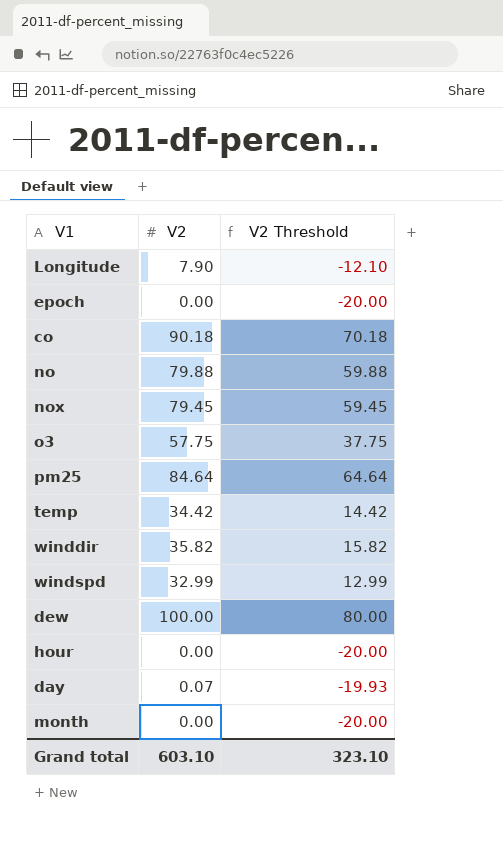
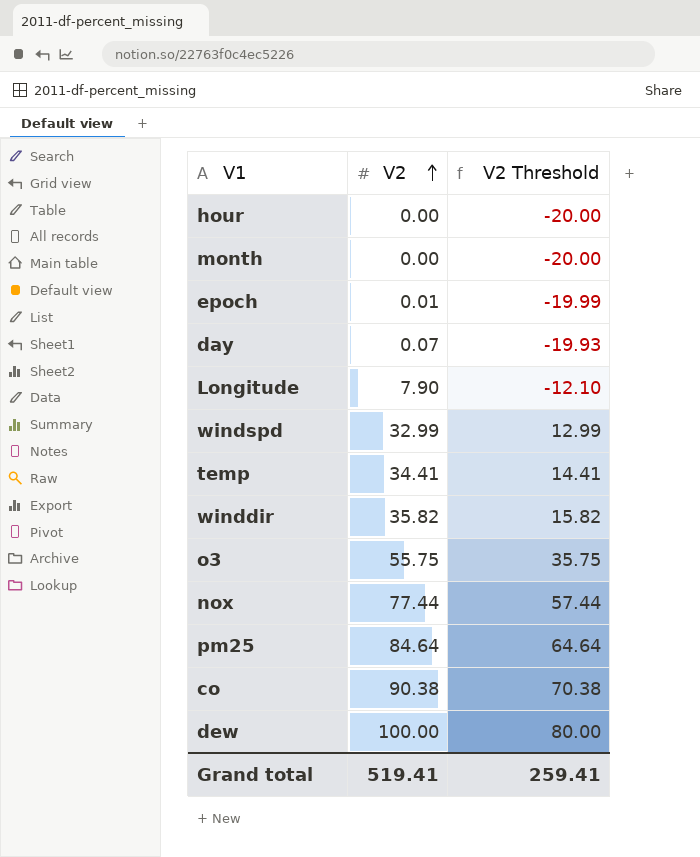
row order: none -> V2 ascending
row no: 79.88 | 59.88 -> none
epoch | V2: 0.00 -> 0.01
epoch | V2 Threshold: -20.00 -> -19.99
temp | V2: 34.42 -> 34.41
temp | V2 Threshold: 14.42 -> 14.41
o3 | V2: 57.75 -> 55.75
o3 | V2 Threshold: 37.75 -> 35.75
nox | V2: 79.45 -> 77.44
nox | V2 Threshold: 59.45 -> 57.44
co | V2: 90.18 -> 90.38
co | V2 Threshold: 70.18 -> 70.38
Grand total | V2: 603.10 -> 519.41
Grand total | V2 Threshold: 323.10 -> 259.41

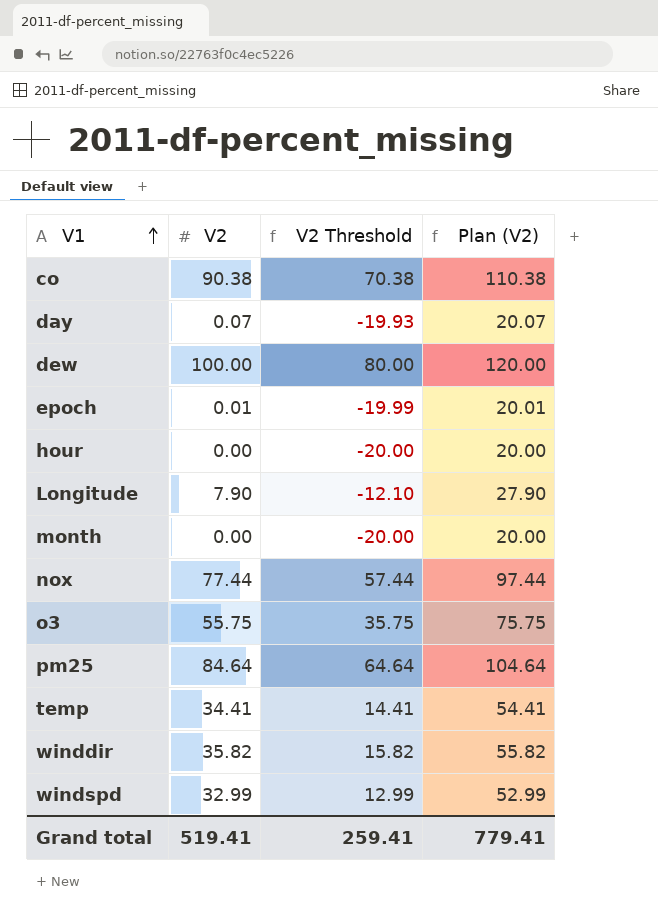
row order: V2 ascending -> V1 ascending
column Plan (V2) | formula: none -> [V2] + 20

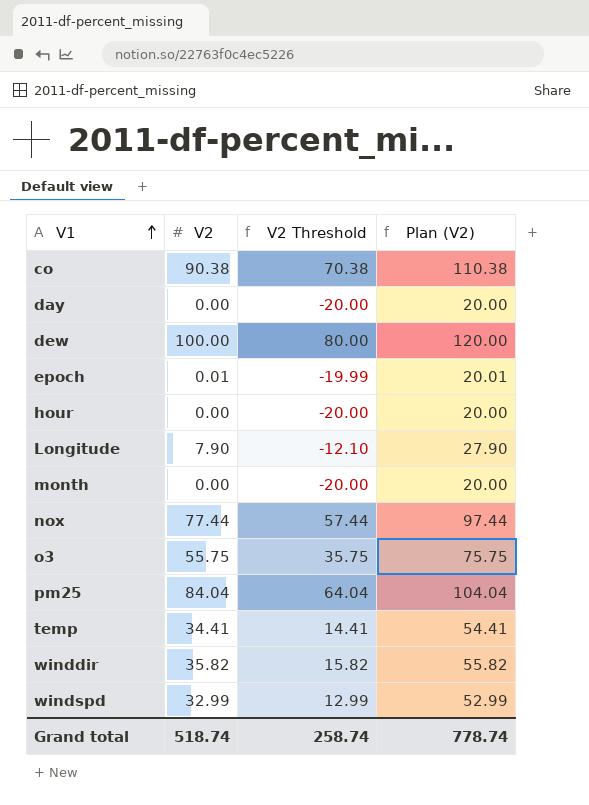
day | V2: 0.07 -> 0.00
day | V2 Threshold: -19.93 -> -20.00
day | Plan (V2): 20.07 -> 20.00
pm25 | V2: 84.64 -> 84.04
pm25 | V2 Threshold: 64.64 -> 64.04
pm25 | Plan (V2): 104.64 -> 104.04
Grand total | V2: 519.41 -> 518.74
Grand total | V2 Threshold: 259.41 -> 258.74
Grand total | Plan (V2): 779.41 -> 778.74

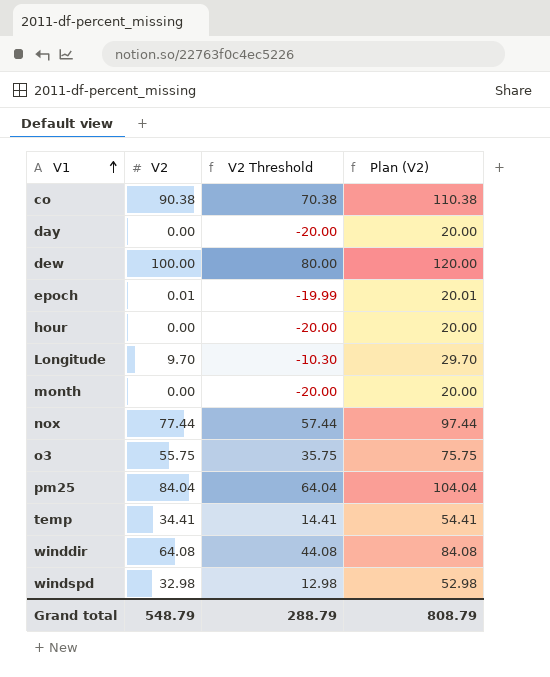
Longitude | V2: 7.90 -> 9.70
Longitude | V2 Threshold: -12.10 -> -10.30
Longitude | Plan (V2): 27.90 -> 29.70
winddir | V2: 35.82 -> 64.08
winddir | V2 Threshold: 15.82 -> 44.08
winddir | Plan (V2): 55.82 -> 84.08
windspd | V2: 32.99 -> 32.98
windspd | V2 Threshold: 12.99 -> 12.98
windspd | Plan (V2): 52.99 -> 52.98
Grand total | V2: 518.74 -> 548.79
Grand total | V2 Threshold: 258.74 -> 288.79
Grand total | Plan (V2): 778.74 -> 808.79

